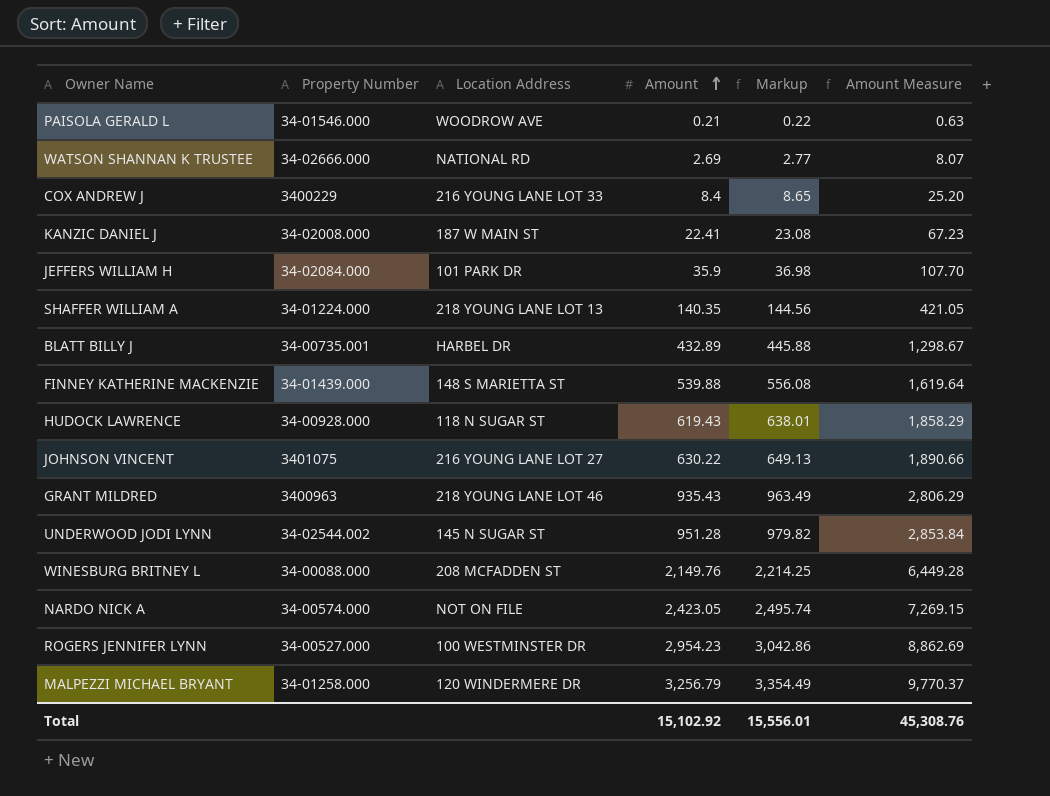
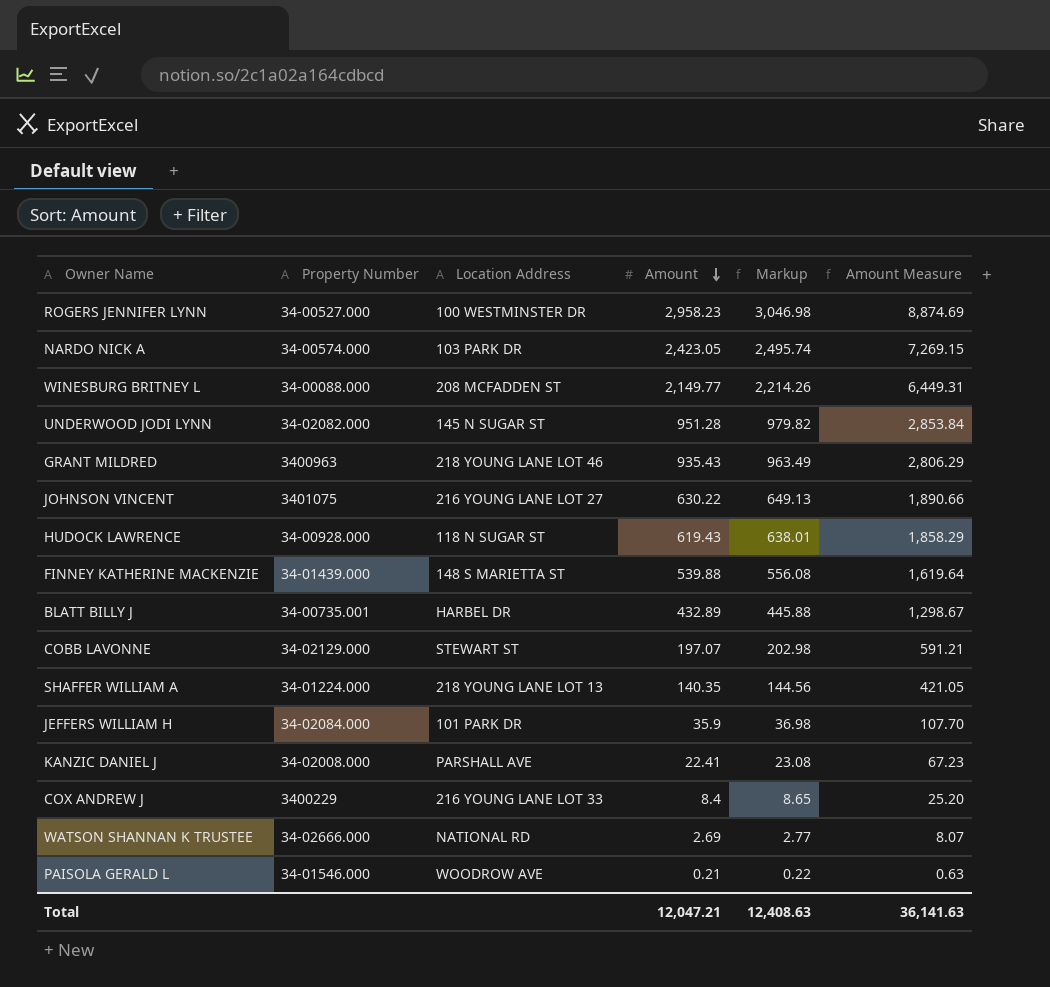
row order: Amount ascending -> Amount descending
row MALPEZZI MICHAEL BRYANT: 34-01258.000 | 120 WINDERMERE DR | 3,256.79 | 3,354.49 | 9,770.37 -> none
ROGERS JENNIFER LYNN | Amount: 2,954.23 -> 2,958.23
ROGERS JENNIFER LYNN | Markup: 3,042.86 -> 3,046.98
ROGERS JENNIFER LYNN | Amount Measure: 8,862.69 -> 8,874.69
NARDO NICK A | Location Address: NOT ON FILE -> 103 PARK DR
WINESBURG BRITNEY L | Amount: 2,149.76 -> 2,149.77
WINESBURG BRITNEY L | Markup: 2,214.25 -> 2,214.26
WINESBURG BRITNEY L | Amount Measure: 6,449.28 -> 6,449.31
UNDERWOOD JODI LYNN | Property Number: 34-02544.002 -> 34-02082.000
row COBB LAVONNE: none -> 34-02129.000 | STEWART ST | 197.07 | 202.98 | 591.21
KANZIC DANIEL J | Location Address: 187 W MAIN ST -> PARSHALL AVE
Total | Amount: 15,102.92 -> 12,047.21
Total | Markup: 15,556.01 -> 12,408.63
Total | Amount Measure: 45,308.76 -> 36,141.63

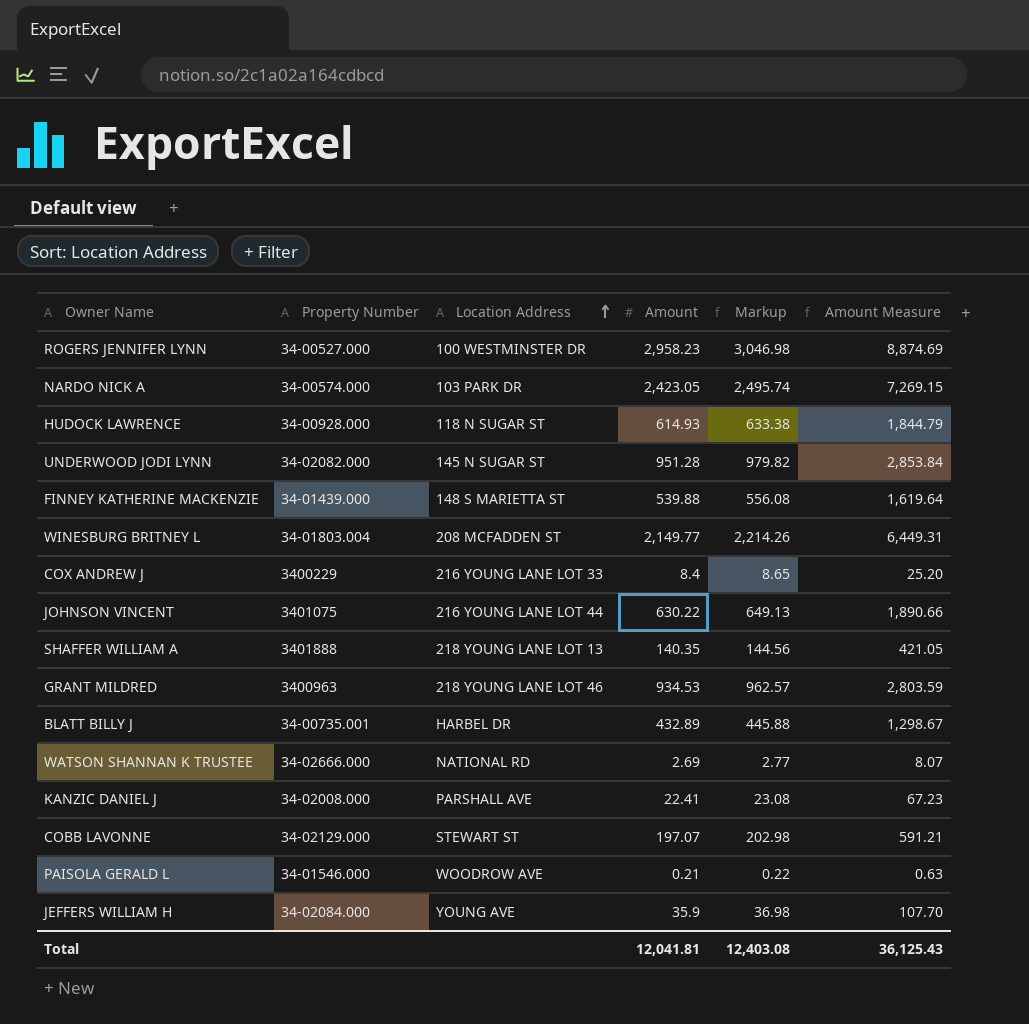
row order: Amount descending -> Location Address ascending
HUDOCK LAWRENCE | Amount: 619.43 -> 614.93
HUDOCK LAWRENCE | Markup: 638.01 -> 633.38
HUDOCK LAWRENCE | Amount Measure: 1,858.29 -> 1,844.79
WINESBURG BRITNEY L | Property Number: 34-00088.000 -> 34-01803.004
JOHNSON VINCENT | Location Address: 216 YOUNG LANE LOT 27 -> 216 YOUNG LANE LOT 44
SHAFFER WILLIAM A | Property Number: 34-01224.000 -> 3401888
GRANT MILDRED | Amount: 935.43 -> 934.53
GRANT MILDRED | Markup: 963.49 -> 962.57
GRANT MILDRED | Amount Measure: 2,806.29 -> 2,803.59
JEFFERS WILLIAM H | Location Address: 101 PARK DR -> YOUNG AVE
Total | Amount: 12,047.21 -> 12,041.81
Total | Markup: 12,408.63 -> 12,403.08
Total | Amount Measure: 36,141.63 -> 36,125.43

